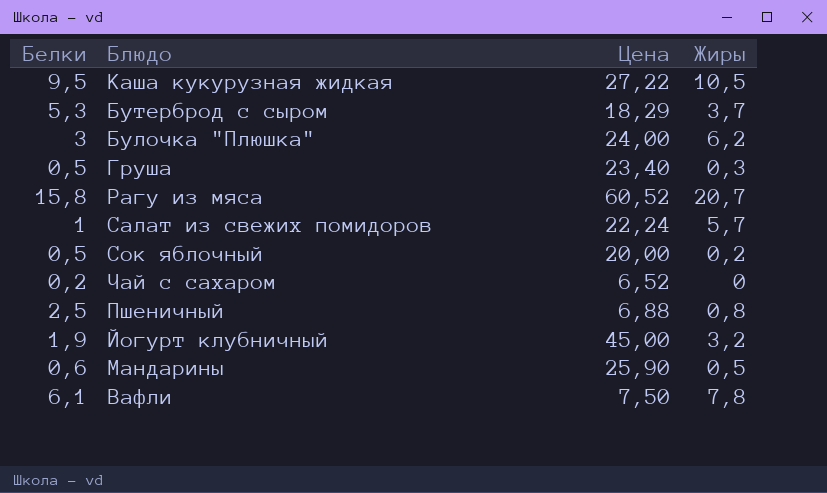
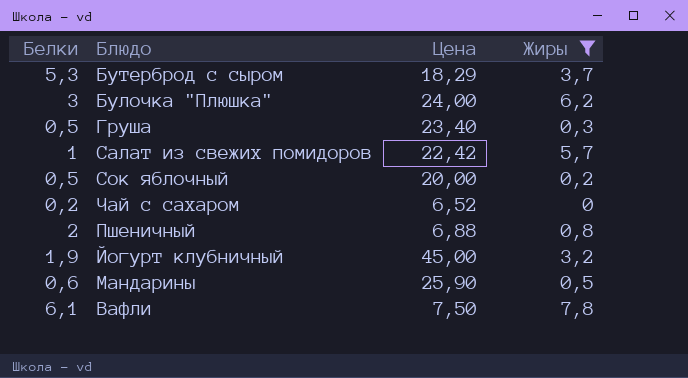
filter: none -> Жиры <= 7,8
Салат из свежих помидоров | Цена: 22,24 -> 22,42
Пшеничный | Белки: 2,5 -> 2

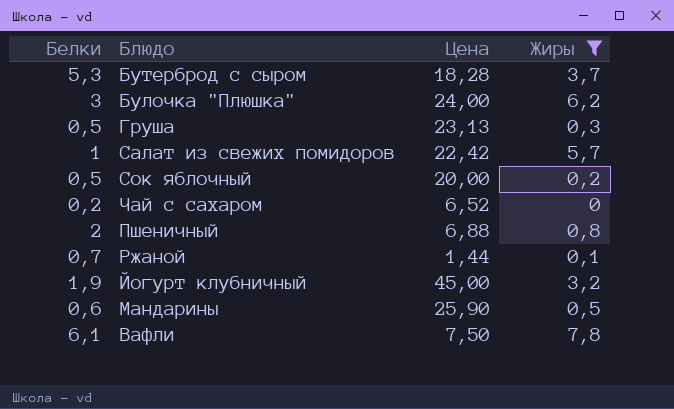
Бутерброд с сыром | Цена: 18,29 -> 18,28
Груша | Цена: 23,40 -> 23,13
row Ржаной: none -> 0,7 | 1,44 | 0,1

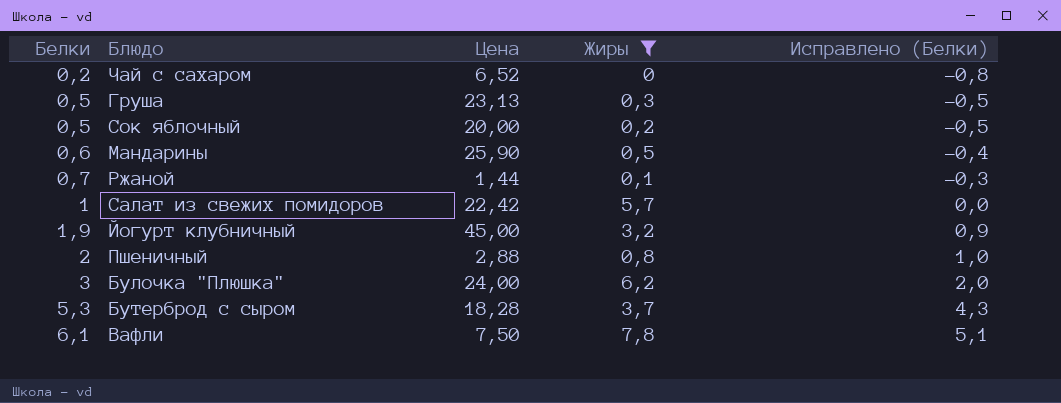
row order: none -> Белки ascending
column Исправлено (Белки) | formula: none -> [Белки] - 1
Пшеничный | Цена: 6,88 -> 2,88

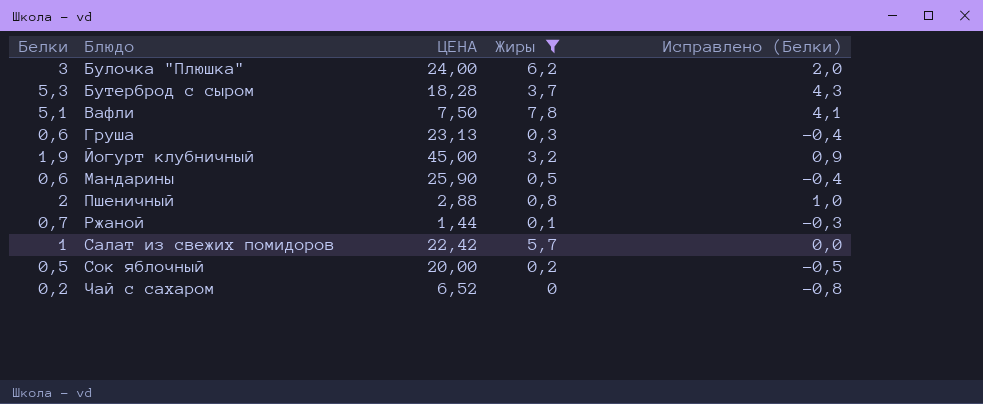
row order: Белки ascending -> Блюдо ascending
column name: Цена -> ЦЕНА
Вафли | Белки: 6,1 -> 5,1
Вафли | Исправлено (Белки): 5,1 -> 4,1
Груша | Белки: 0,5 -> 0,6
Груша | Исправлено (Белки): -0,5 -> -0,4

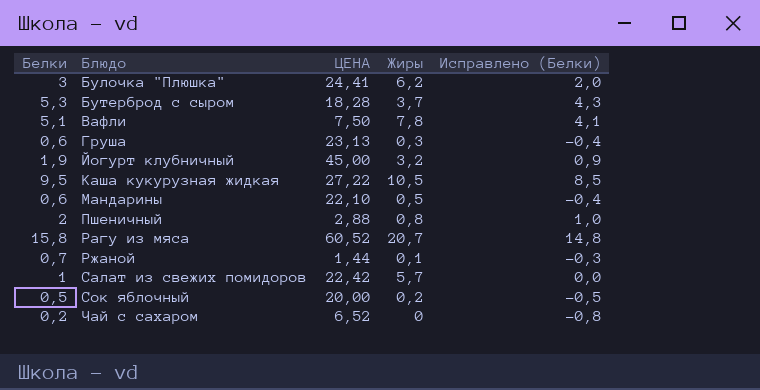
filter: Жиры <= 7,8 -> none
Булочка "Плюшка" | ЦЕНА: 24,00 -> 24,41
Мандарины | ЦЕНА: 25,90 -> 22,10

